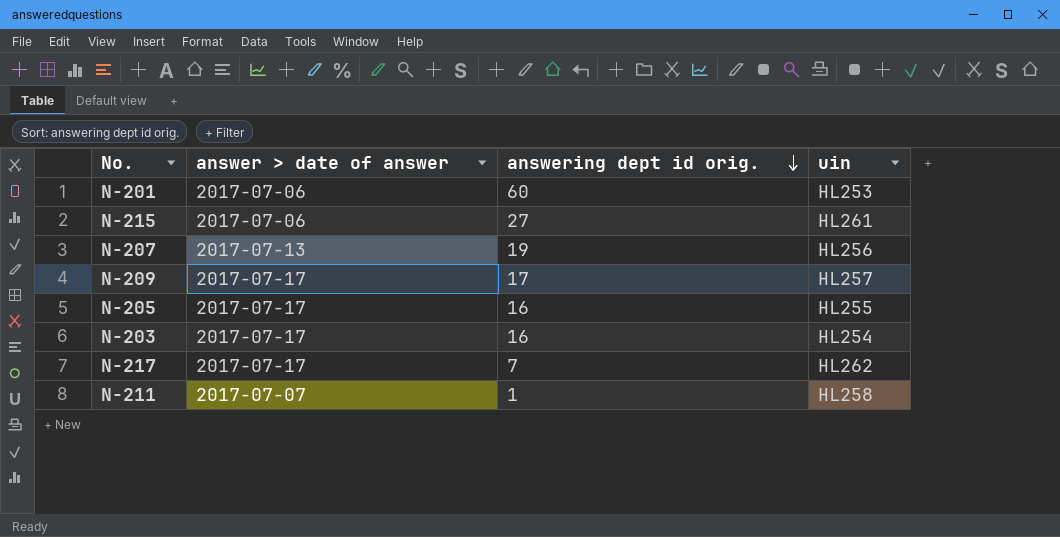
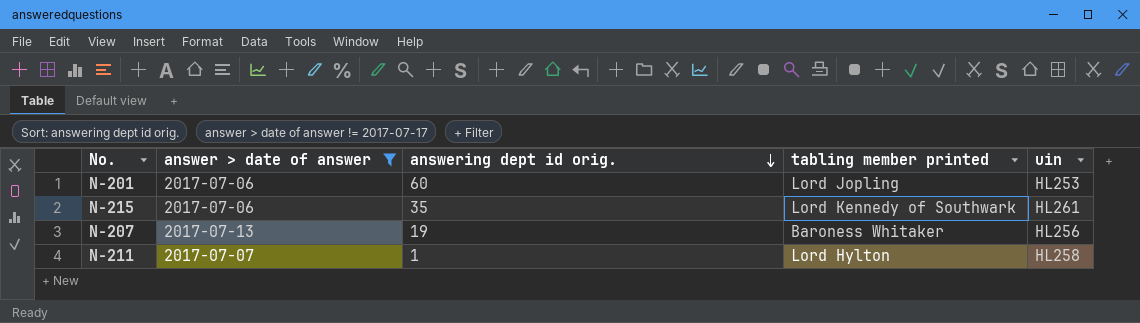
filter: none -> answer > date of answer != 2017-07-17
column tabling member printed | position: none -> 4
N-215 | answering dept id orig.: 27 -> 35

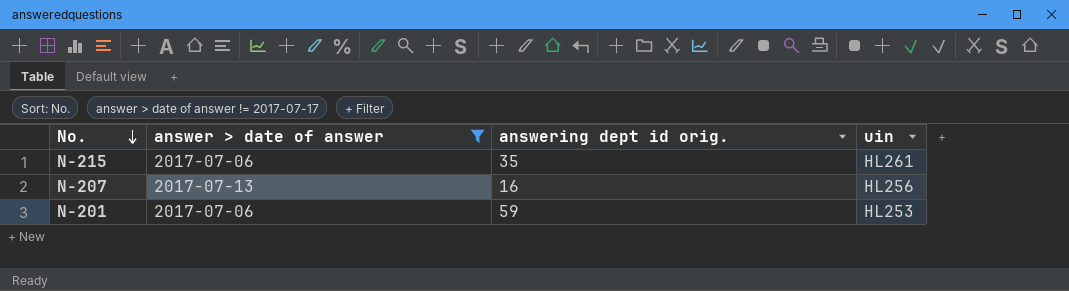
row order: answering dept id orig. descending -> No. descending
column tabling member printed | position: 4 -> none
row N-211: 2017-07-07 | 1 | Lord Hylton | HL258 -> none
N-207 | answering dept id orig.: 19 -> 16
N-201 | answering dept id orig.: 60 -> 59

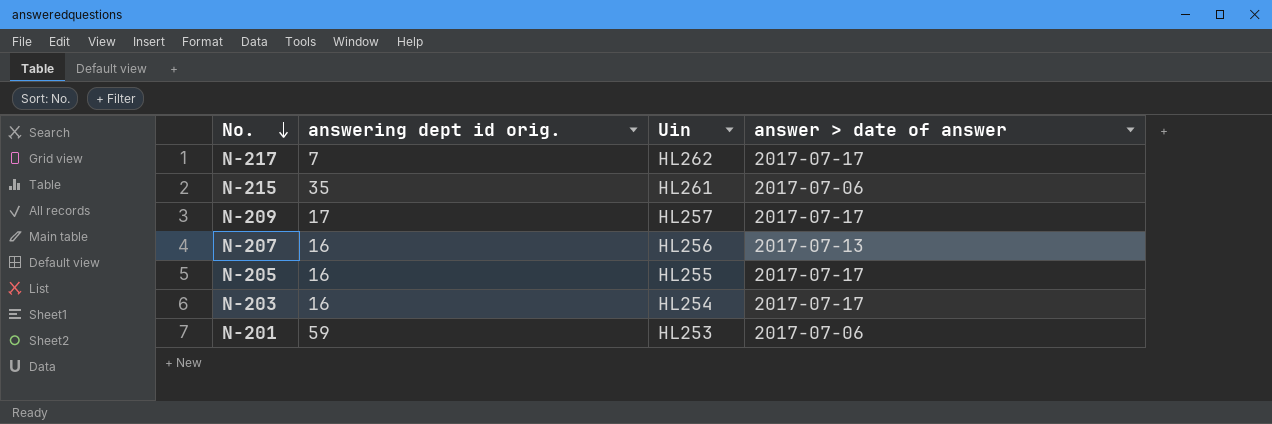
filter: answer > date of answer != 2017-07-17 -> none
column name: uin -> Uin
column answer > date of answer | position: 2 -> 4

